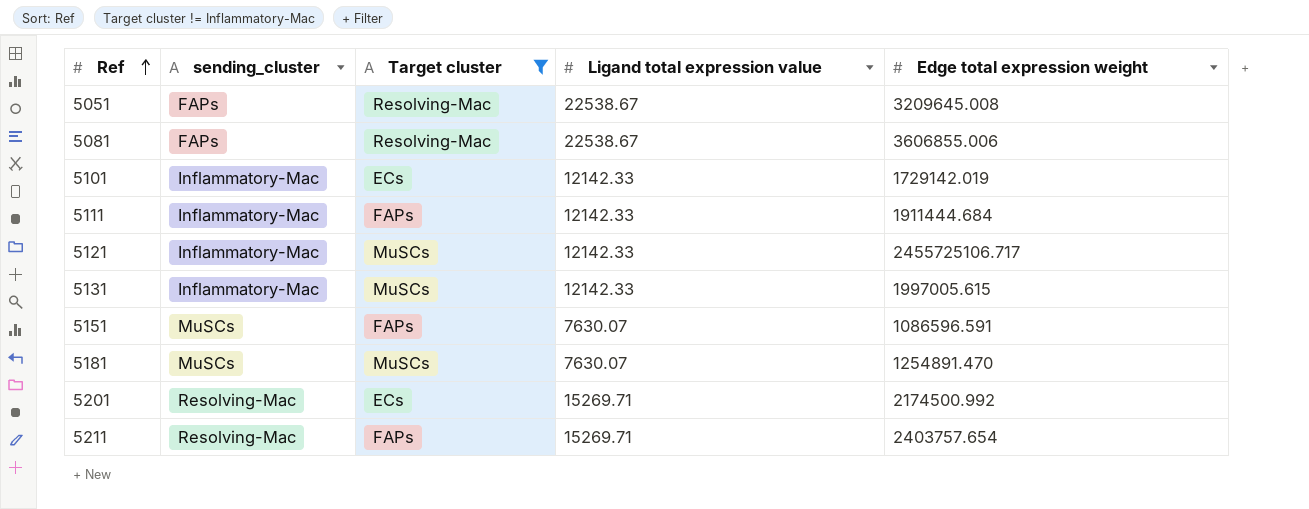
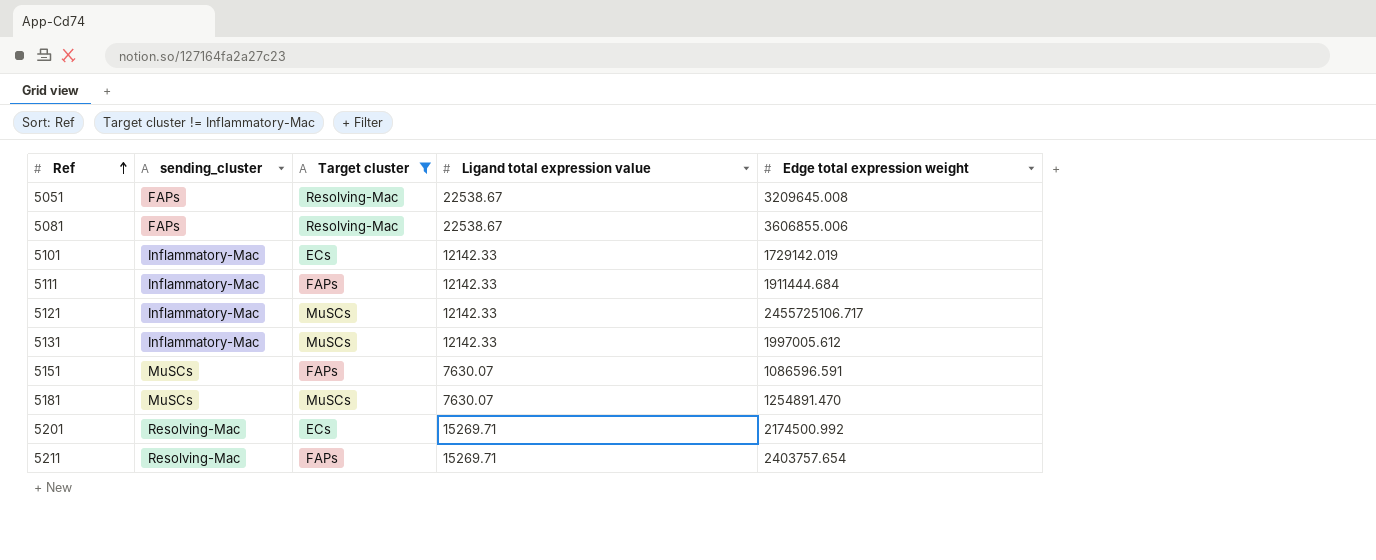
5131 | Edge total expression weight: 1997005.615 -> 1997005.612

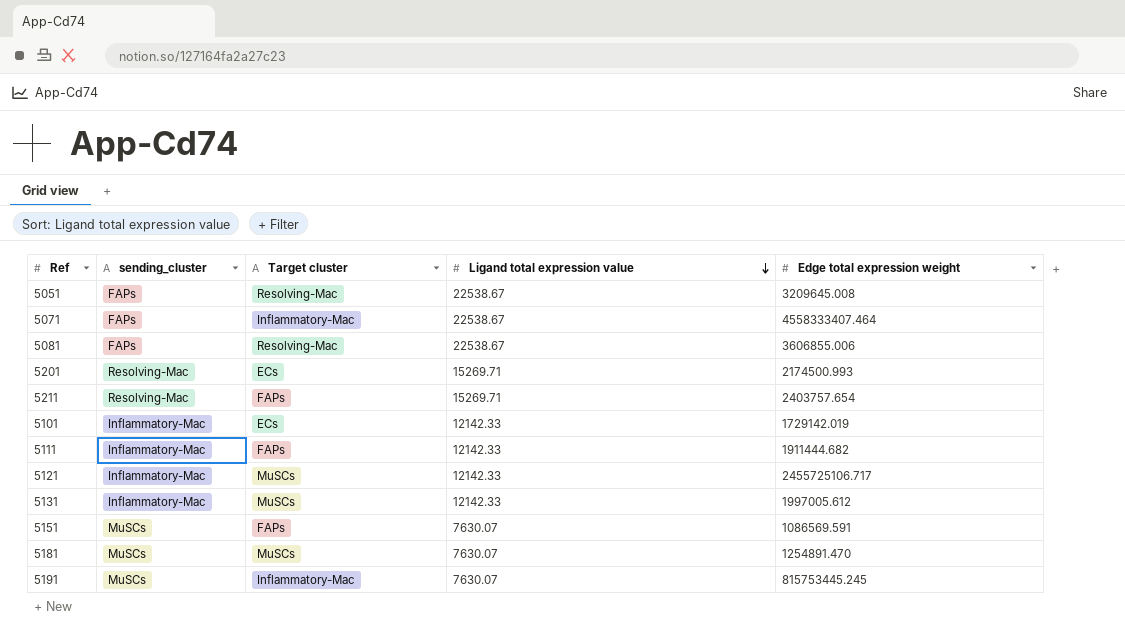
filter: Target cluster != Inflammatory-Mac -> none
row order: Ref ascending -> Ligand total expression value descending
5201 | Edge total expression weight: 2174500.992 -> 2174500.993
5111 | Edge total expression weight: 1911444.684 -> 1911444.682
5151 | Edge total expression weight: 1086596.591 -> 1086569.591

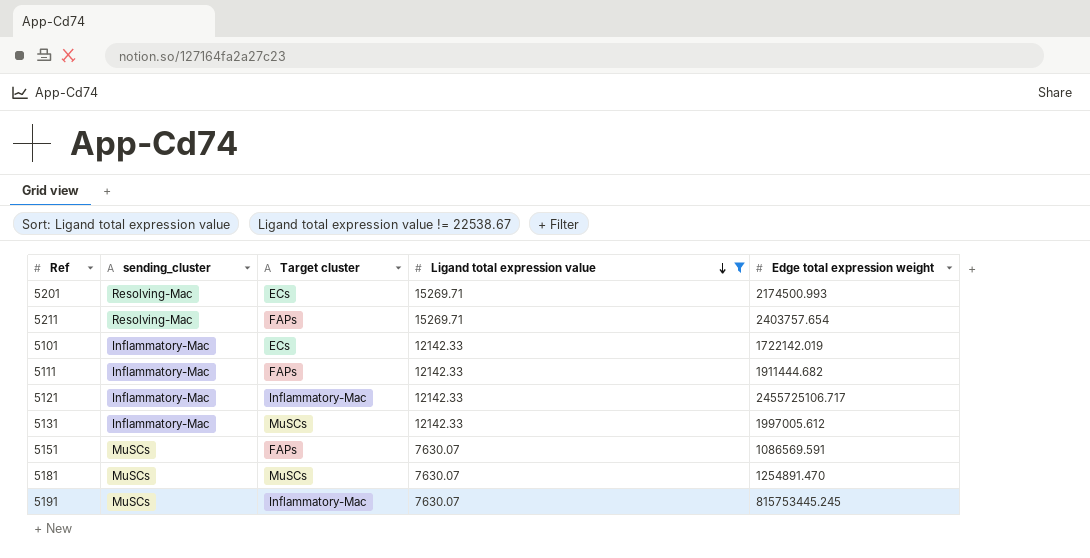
filter: none -> Ligand total expression value != 22538.67
5101 | Edge total expression weight: 1729142.019 -> 1722142.019
5121 | Target cluster: MuSCs -> Inflammatory-Mac

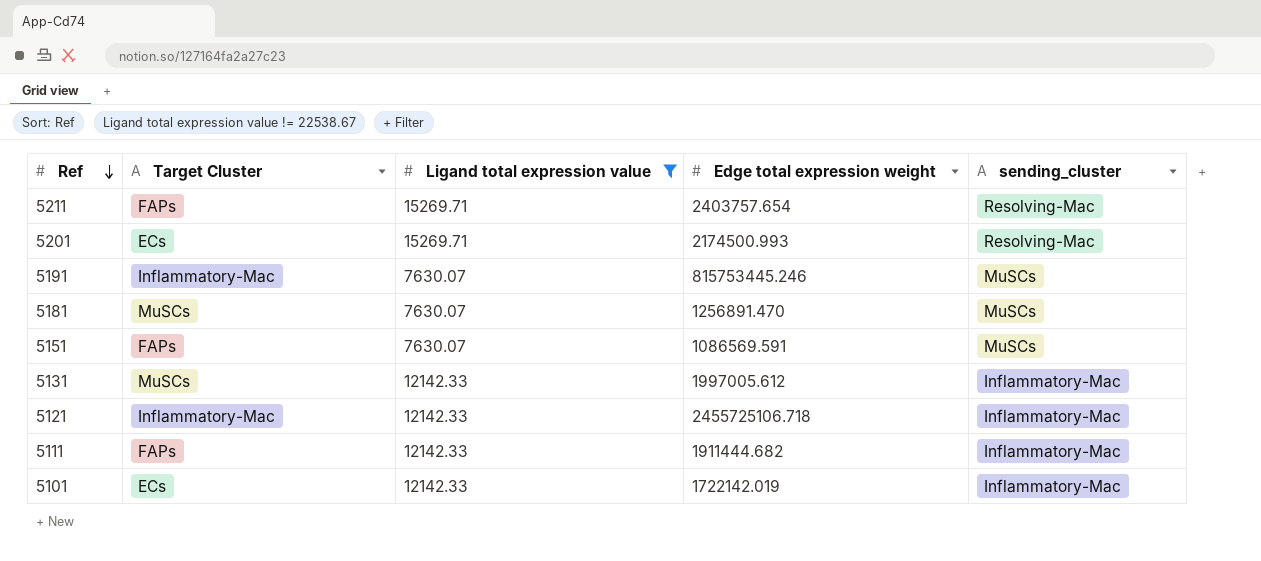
row order: Ligand total expression value descending -> Ref descending
column name: Target cluster -> Target Cluster
column sending_cluster | position: 2 -> 5
5191 | Edge total expression weight: 815753445.245 -> 815753445.246
5181 | Edge total expression weight: 1254891.470 -> 1256891.470
5121 | Edge total expression weight: 2455725106.717 -> 2455725106.718

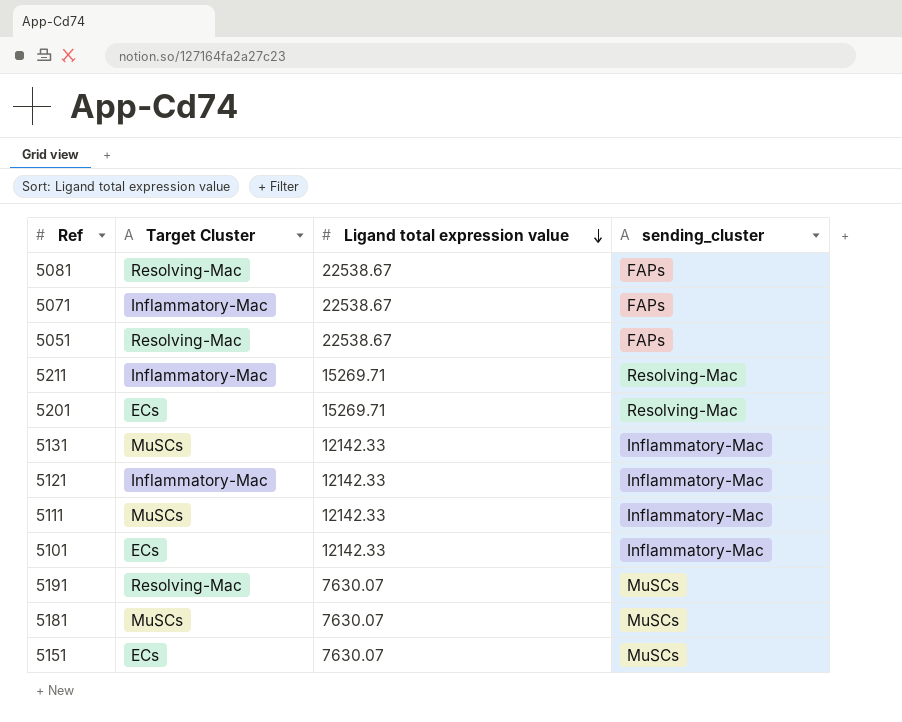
filter: Ligand total expression value != 22538.67 -> none
row order: Ref descending -> Ligand total expression value descending
column Edge total expression weight | position: 4 -> none
5211 | Target Cluster: FAPs -> Inflammatory-Mac
5111 | Target Cluster: FAPs -> MuSCs
5191 | Target Cluster: Inflammatory-Mac -> Resolving-Mac
5151 | Target Cluster: FAPs -> ECs

